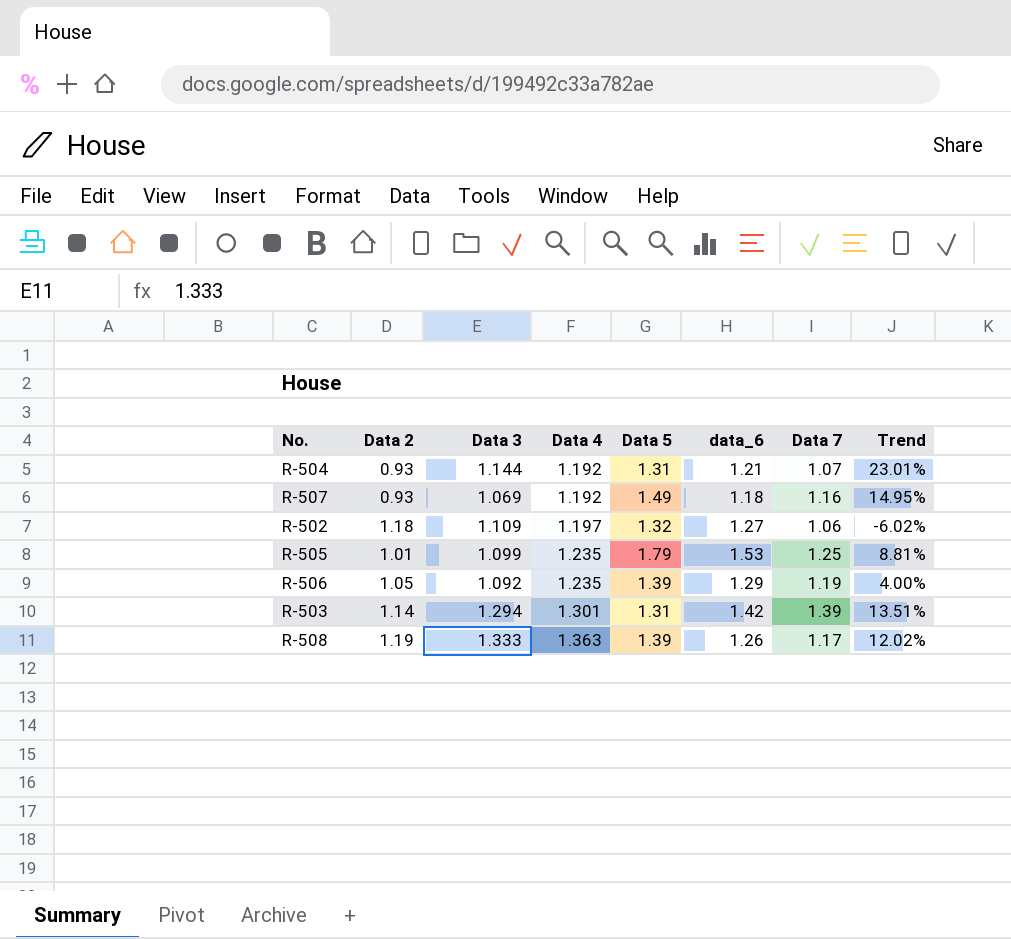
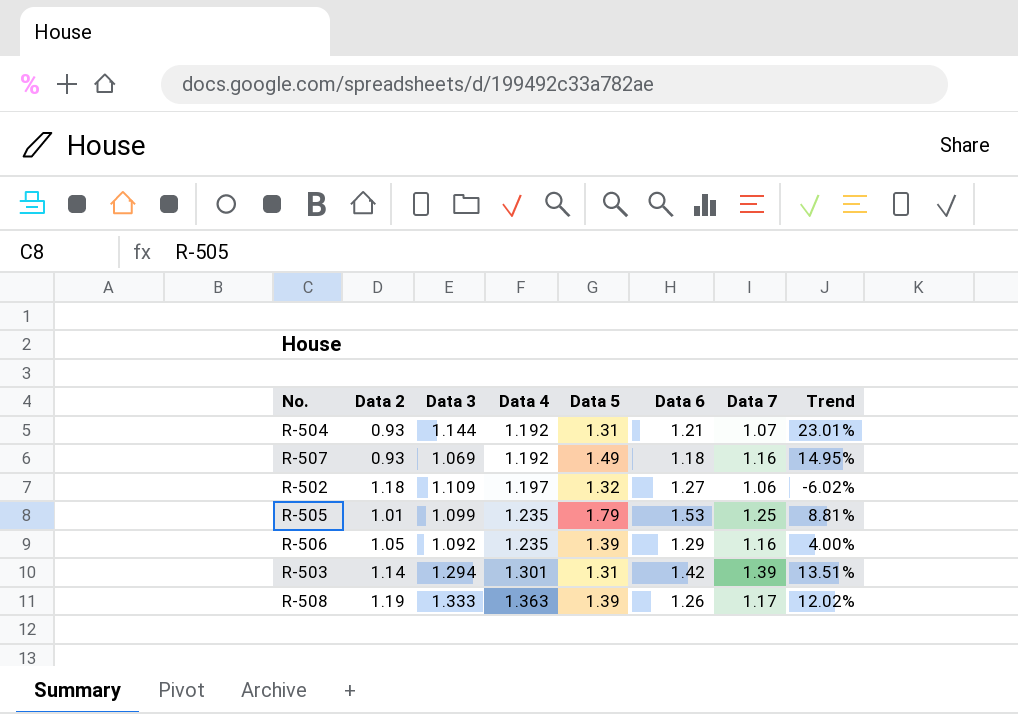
column name: data_6 -> Data 6
R-506 | Data 7: 1.19 -> 1.16

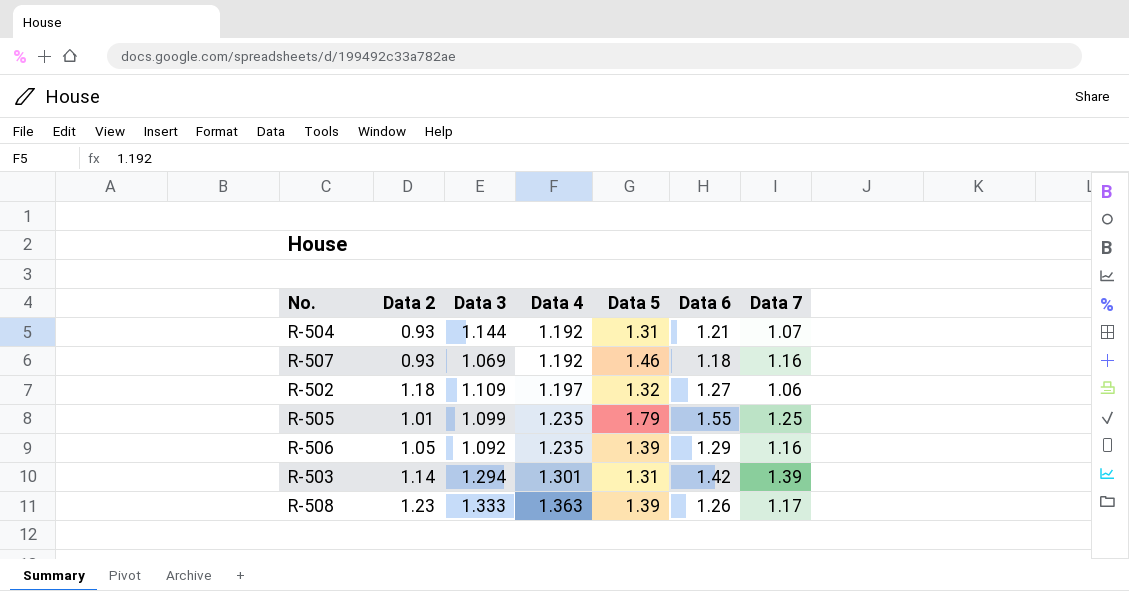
column Trend | formula: ([Data 3] - [Data 2]) / [Data 2] -> none
R-507 | Data 5: 1.49 -> 1.46
R-505 | Data 6: 1.53 -> 1.55
R-508 | Data 2: 1.19 -> 1.23

